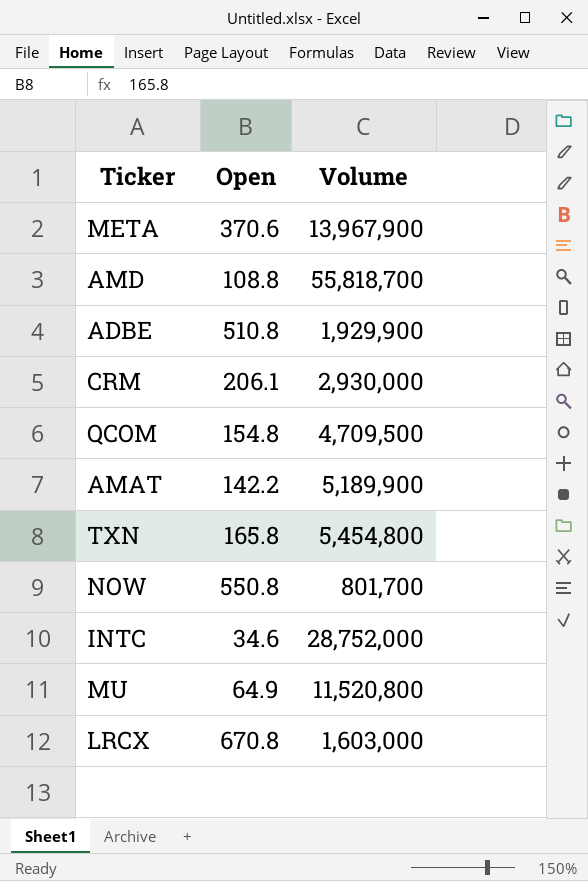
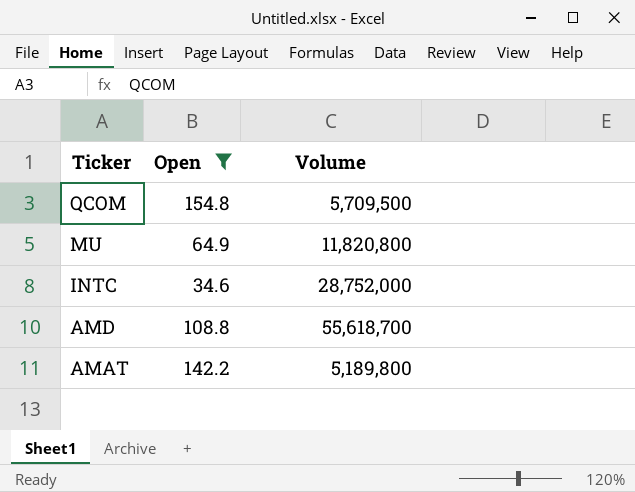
filter: none -> Open <= 154.8
row order: none -> Ticker descending
QCOM | Volume: 4,709,500 -> 5,709,500
MU | Volume: 11,520,800 -> 11,820,800
AMD | Volume: 55,818,700 -> 55,618,700
AMAT | Volume: 5,189,900 -> 5,189,800

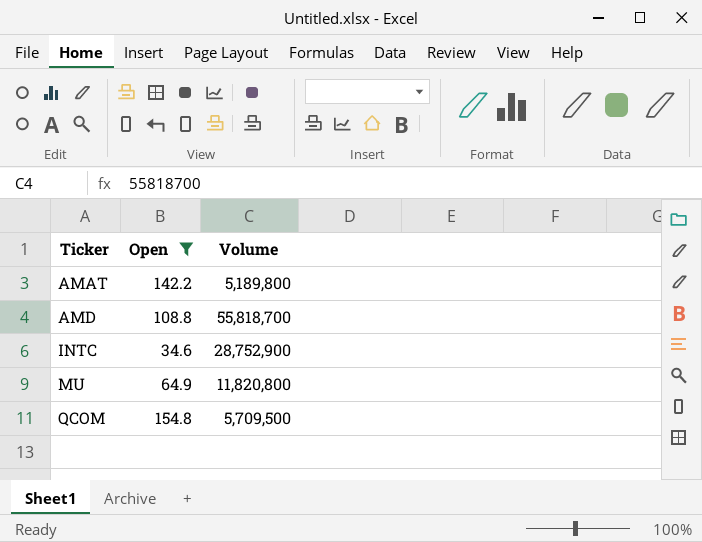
row order: Ticker descending -> Ticker ascending
AMD | Volume: 55,618,700 -> 55,818,700
INTC | Volume: 28,752,000 -> 28,752,900

